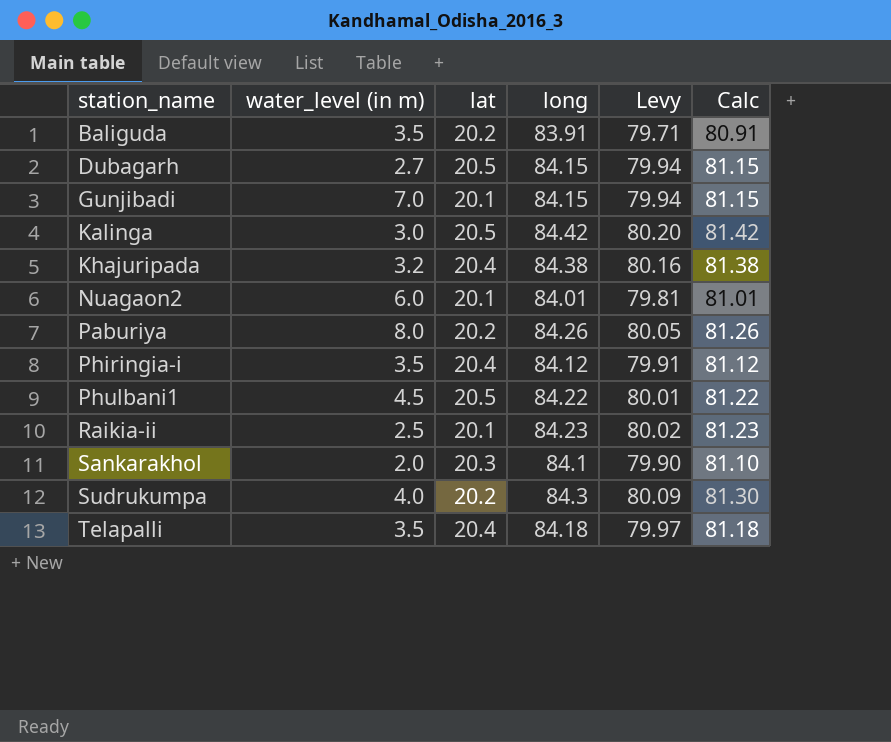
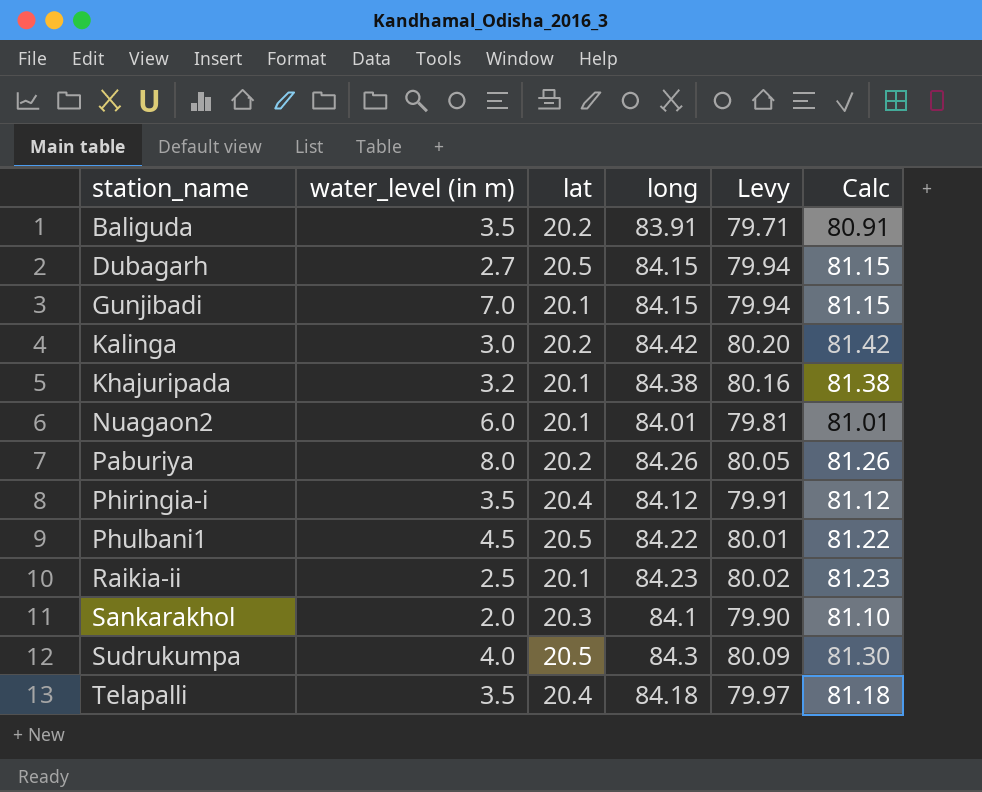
Kalinga | lat: 20.5 -> 20.2
Khajuripada | lat: 20.4 -> 20.1
Sudrukumpa | lat: 20.2 -> 20.5

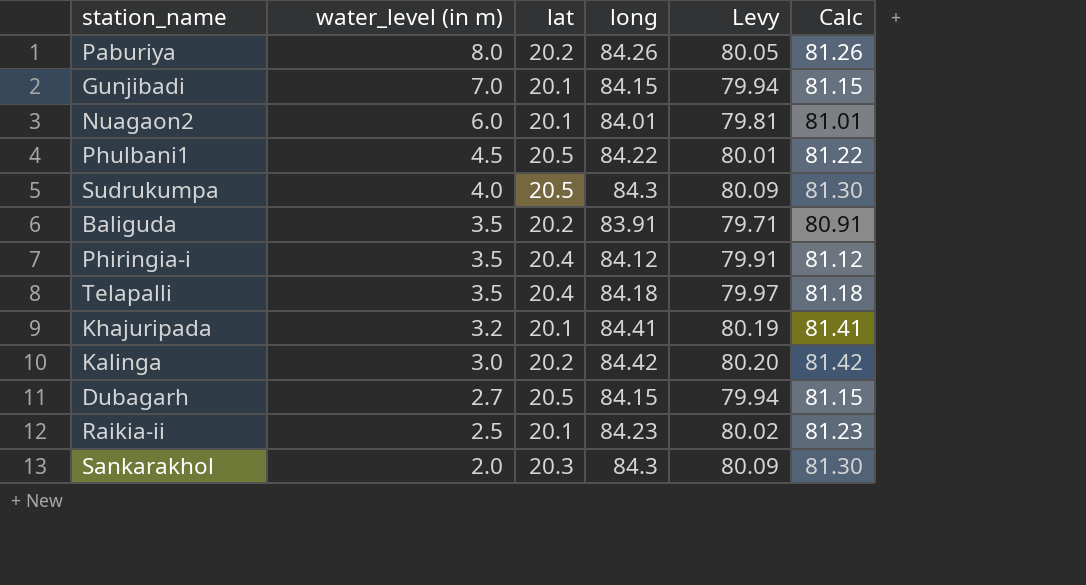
row order: station_name ascending -> water_level (in m) descending
Khajuripada | long: 84.38 -> 84.41
Khajuripada | Levy: 80.16 -> 80.19
Khajuripada | Calc: 81.38 -> 81.41
Sankarakhol | long: 84.1 -> 84.3
Sankarakhol | Levy: 79.90 -> 80.09
Sankarakhol | Calc: 81.10 -> 81.30

